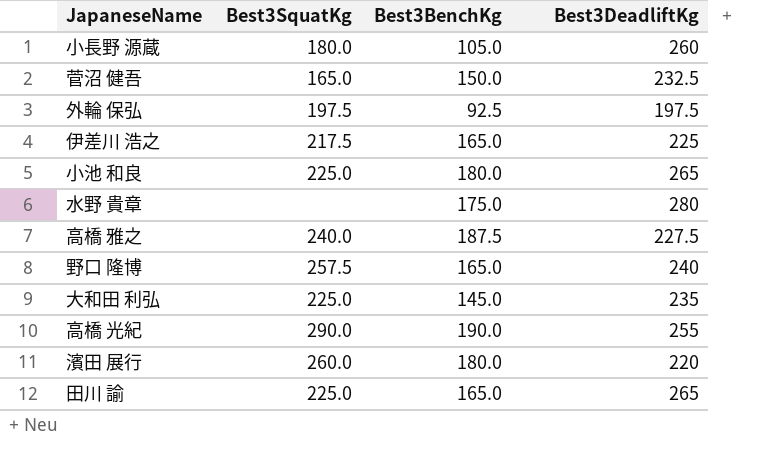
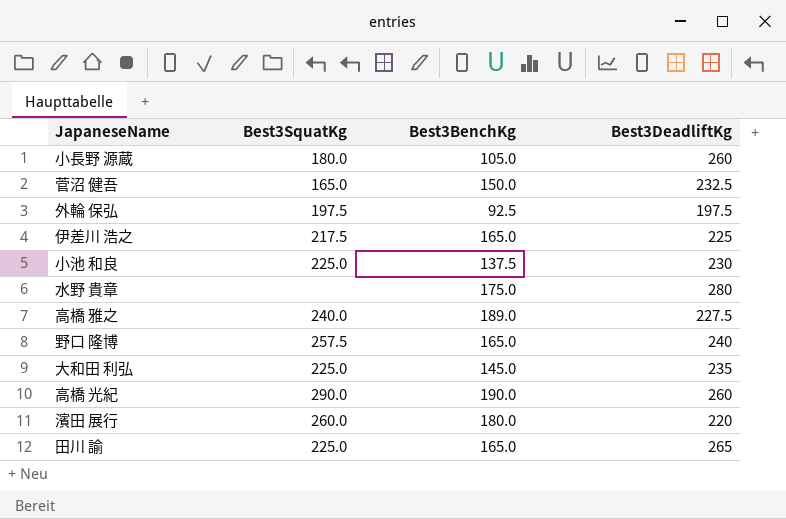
小池 和良 | Best3BenchKg: 180.0 -> 137.5
小池 和良 | Best3DeadliftKg: 265 -> 230
高橋 雅之 | Best3BenchKg: 187.5 -> 189.0
高橋 光紀 | Best3DeadliftKg: 255 -> 260

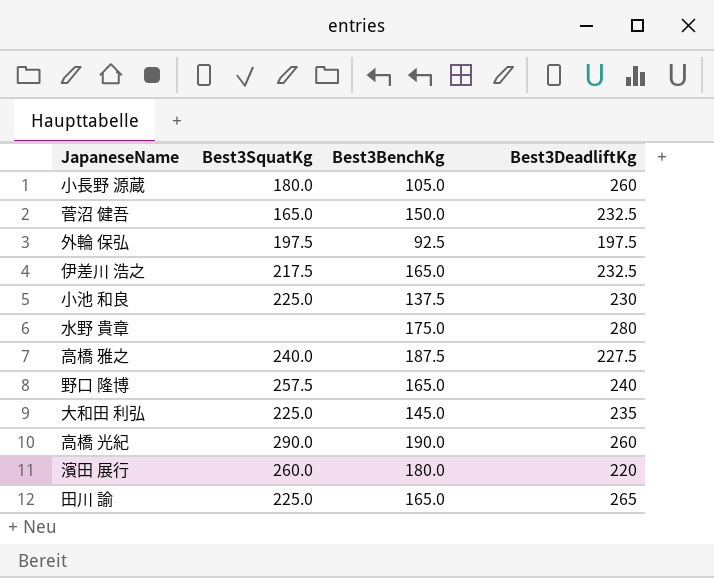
伊差川 浩之 | Best3DeadliftKg: 225 -> 232.5
高橋 雅之 | Best3BenchKg: 189.0 -> 187.5

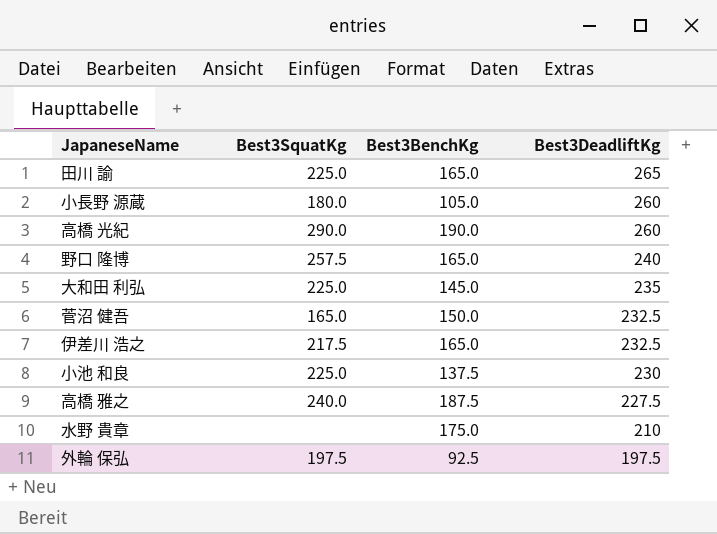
row order: none -> Best3DeadliftKg descending
row 濱田 展行: 260.0 | 180.0 | 220 -> none
水野 貴章 | Best3DeadliftKg: 280 -> 210

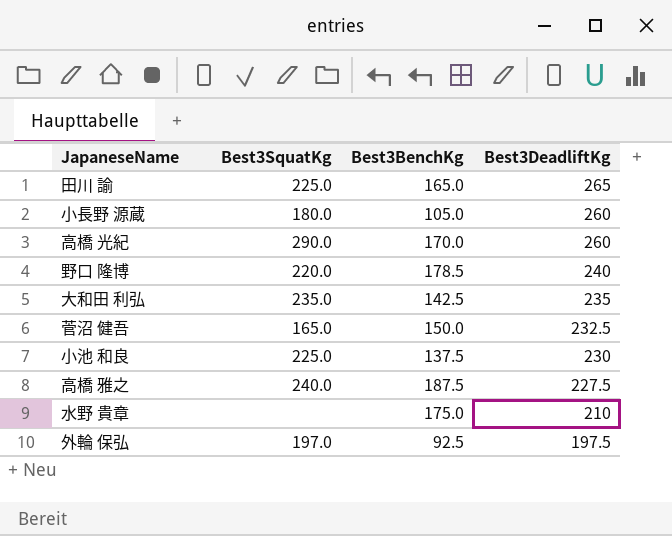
row 伊差川 浩之: 217.5 | 165.0 | 232.5 -> none
高橋 光紀 | Best3BenchKg: 190.0 -> 170.0
野口 隆博 | Best3SquatKg: 257.5 -> 220.0
野口 隆博 | Best3BenchKg: 165.0 -> 178.5
大和田 利弘 | Best3SquatKg: 225.0 -> 235.0
大和田 利弘 | Best3BenchKg: 145.0 -> 142.5
外輪 保弘 | Best3SquatKg: 197.5 -> 197.0

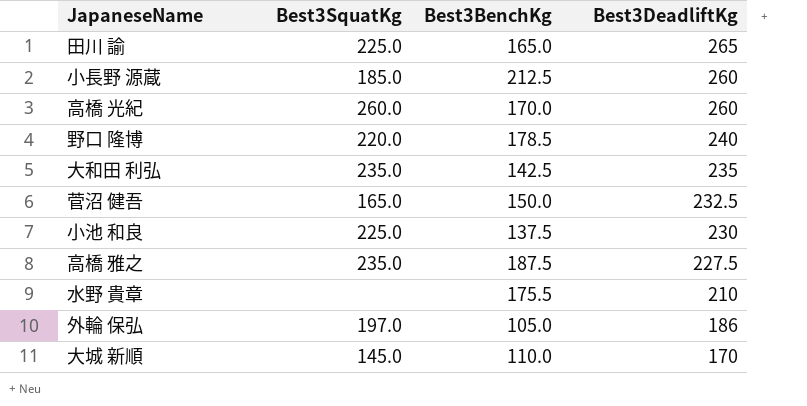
小長野 源蔵 | Best3SquatKg: 180.0 -> 185.0
小長野 源蔵 | Best3BenchKg: 105.0 -> 212.5
高橋 光紀 | Best3SquatKg: 290.0 -> 260.0
高橋 雅之 | Best3SquatKg: 240.0 -> 235.0
水野 貴章 | Best3BenchKg: 175.0 -> 175.5
外輪 保弘 | Best3BenchKg: 92.5 -> 105.0
外輪 保弘 | Best3DeadliftKg: 197.5 -> 186
row 大城 新順: none -> 145.0 | 110.0 | 170

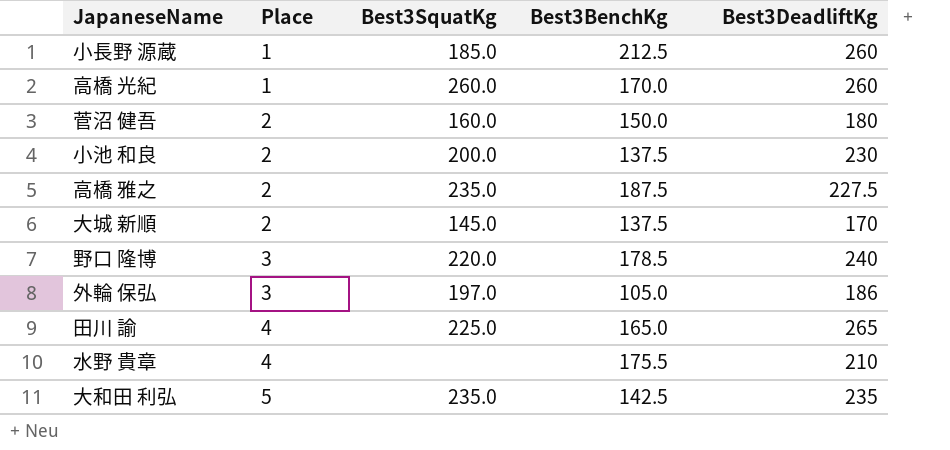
row order: Best3DeadliftKg descending -> Place ascending
column Place | position: none -> 2
菅沼 健吾 | Best3SquatKg: 165.0 -> 160.0
菅沼 健吾 | Best3DeadliftKg: 232.5 -> 180
小池 和良 | Best3SquatKg: 225.0 -> 200.0
大城 新順 | Best3BenchKg: 110.0 -> 137.5

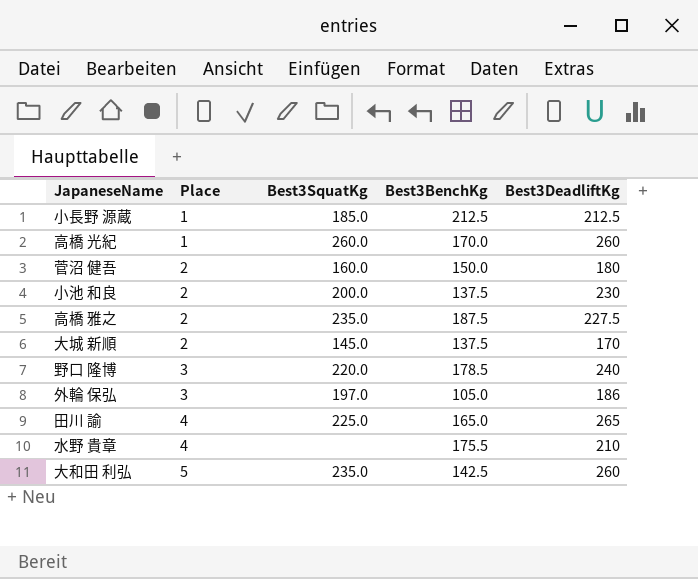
小長野 源蔵 | Best3DeadliftKg: 260 -> 212.5
大和田 利弘 | Best3DeadliftKg: 235 -> 260

